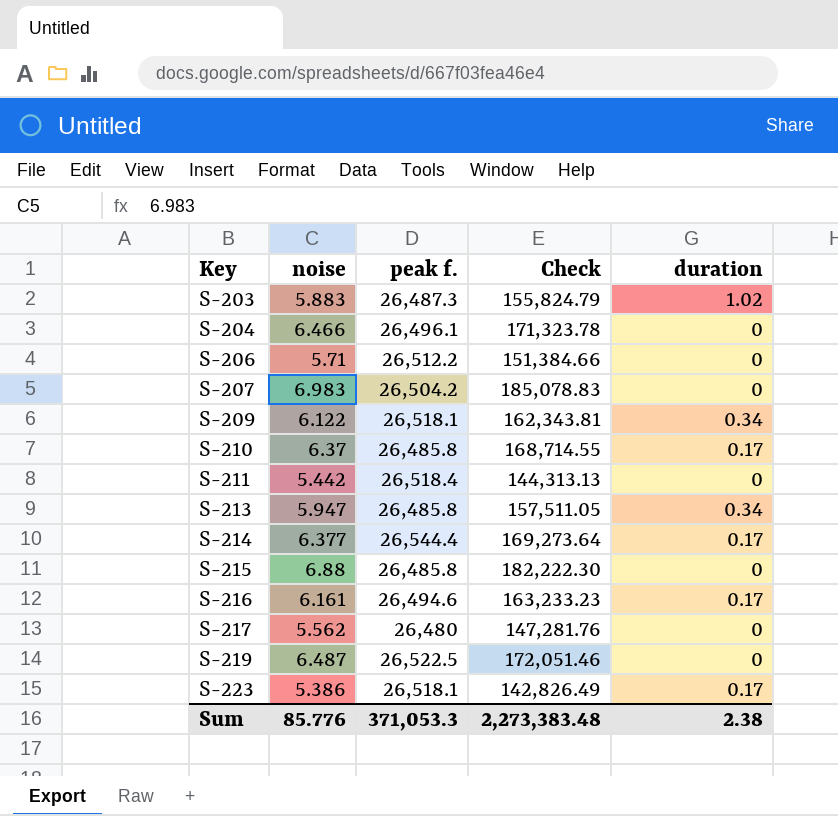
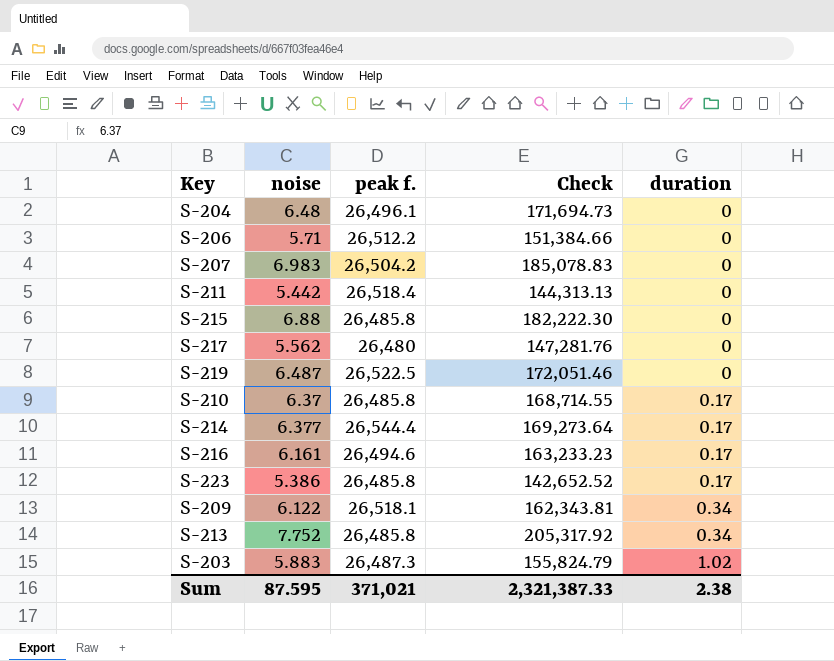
row order: Key ascending -> duration ascending
S-204 | noise: 6.466 -> 6.48
S-204 | Check: 171,323.78 -> 171,694.73
S-223 | peak f.: 26,518.1 -> 26,485.8
S-223 | Check: 142,826.49 -> 142,652.52
S-213 | noise: 5.947 -> 7.752
S-213 | Check: 157,511.05 -> 205,317.92
Sum | noise: 85.776 -> 87.595
Sum | peak f.: 371,053.3 -> 371,021
Sum | Check: 2,273,383.48 -> 2,321,387.33

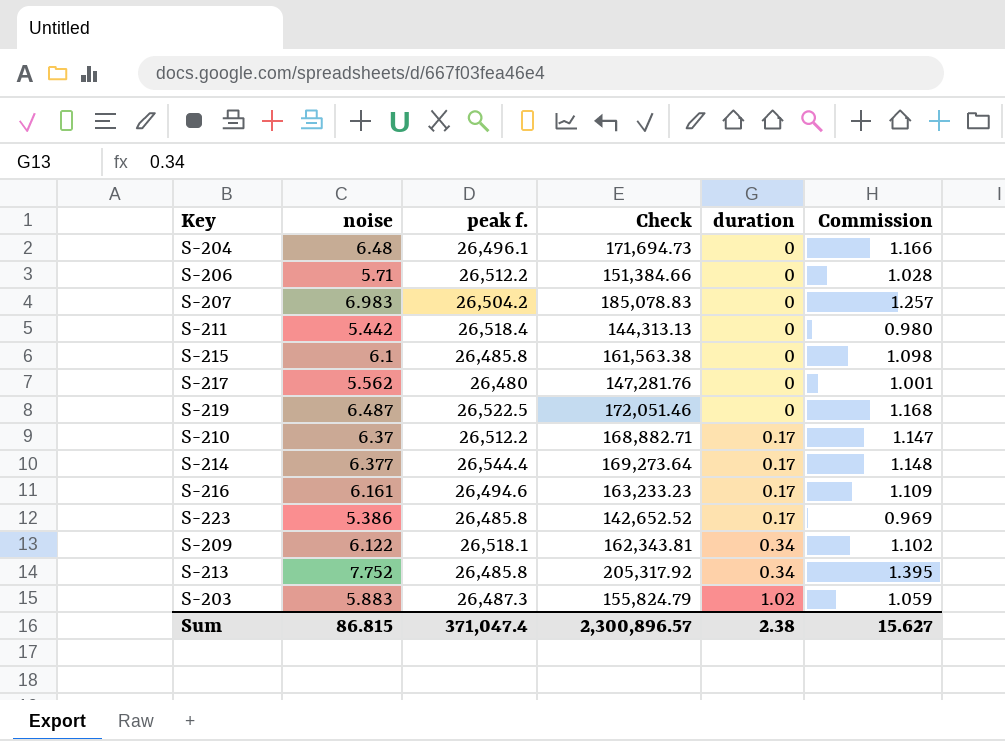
column Commission | formula: none -> [noise] * 0.18
S-215 | noise: 6.88 -> 6.1
S-215 | Check: 182,222.30 -> 161,563.38
S-210 | peak f.: 26,485.8 -> 26,512.2
S-210 | Check: 168,714.55 -> 168,882.71
Sum | noise: 87.595 -> 86.815
Sum | peak f.: 371,021 -> 371,047.4
Sum | Check: 2,321,387.33 -> 2,300,896.57

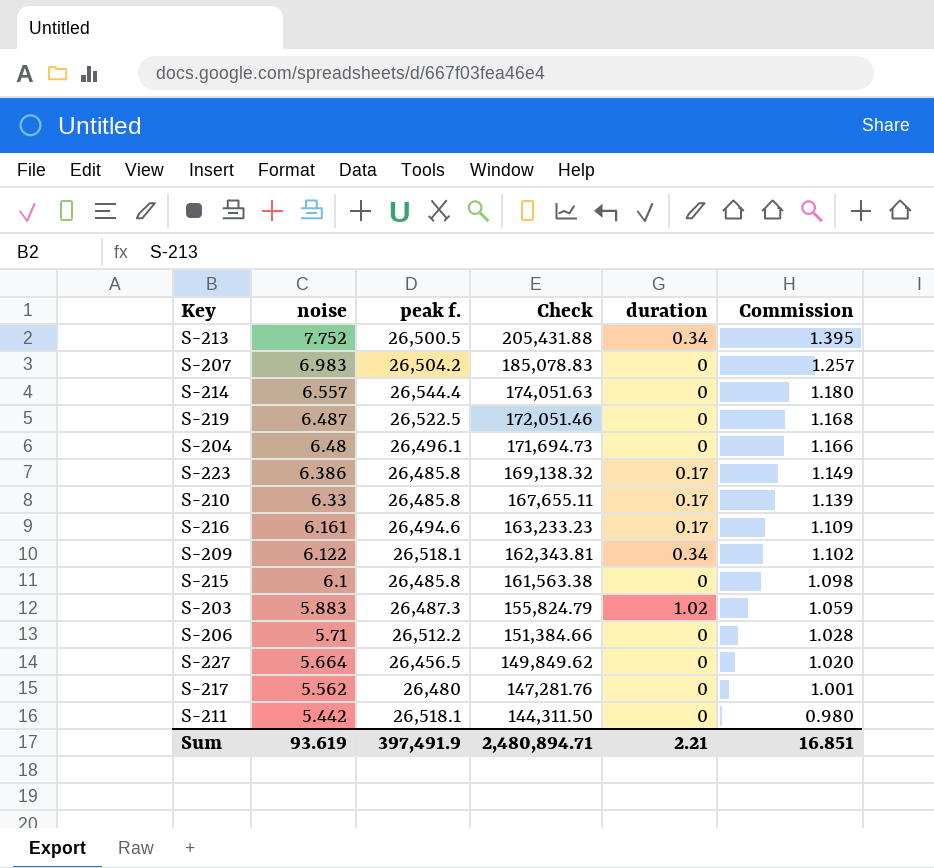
row order: duration ascending -> noise descending
S-213 | peak f.: 26,485.8 -> 26,500.5
S-213 | Check: 205,317.92 -> 205,431.88
S-214 | noise: 6.377 -> 6.557
S-214 | Check: 169,273.64 -> 174,051.63
S-214 | duration: 0.17 -> 0
S-214 | Commission: 1.148 -> 1.180
S-223 | noise: 5.386 -> 6.386
S-223 | Check: 142,652.52 -> 169,138.32
S-223 | Commission: 0.969 -> 1.149
S-210 | noise: 6.37 -> 6.33
S-210 | peak f.: 26,512.2 -> 26,485.8
S-210 | Check: 168,882.71 -> 167,655.11
S-210 | Commission: 1.147 -> 1.139
row S-227: none -> 5.664 | 26,456.5 | 149,849.62 | 0 | 1.020
S-211 | peak f.: 26,518.4 -> 26,518.1
S-211 | Check: 144,313.13 -> 144,311.50
Sum | noise: 86.815 -> 93.619
Sum | peak f.: 371,047.4 -> 397,491.9
Sum | Check: 2,300,896.57 -> 2,480,894.71
Sum | duration: 2.38 -> 2.21
Sum | Commission: 15.627 -> 16.851

